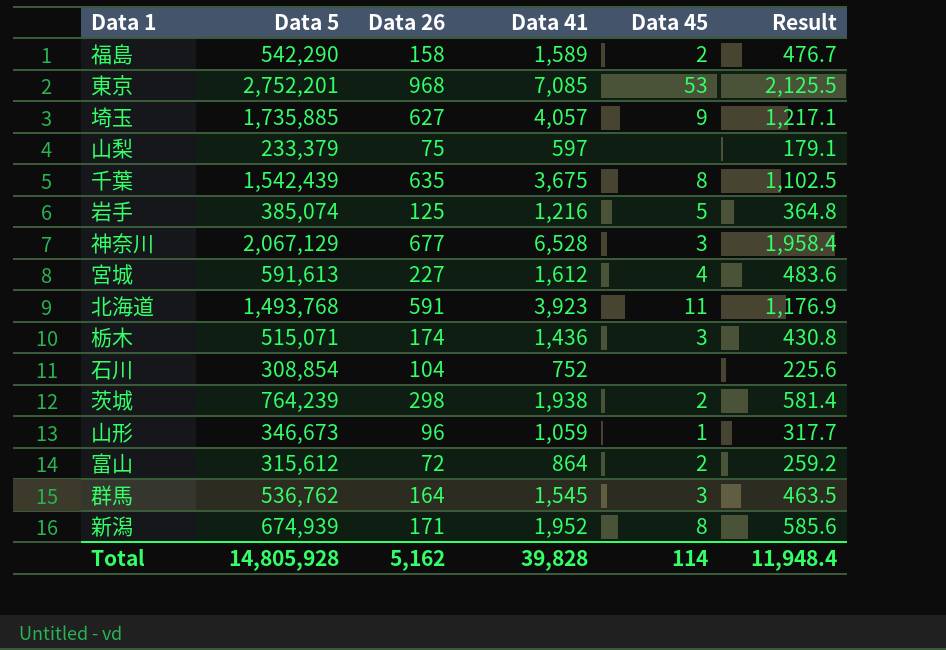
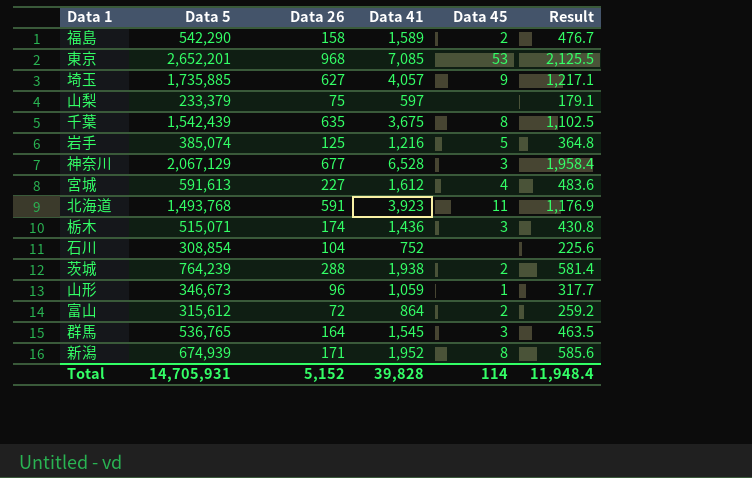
東京 | Data 5: 2,752,201 -> 2,652,201
茨城 | Data 26: 298 -> 288
群馬 | Data 5: 536,762 -> 536,765
Total | Data 5: 14,805,928 -> 14,705,931
Total | Data 26: 5,162 -> 5,152

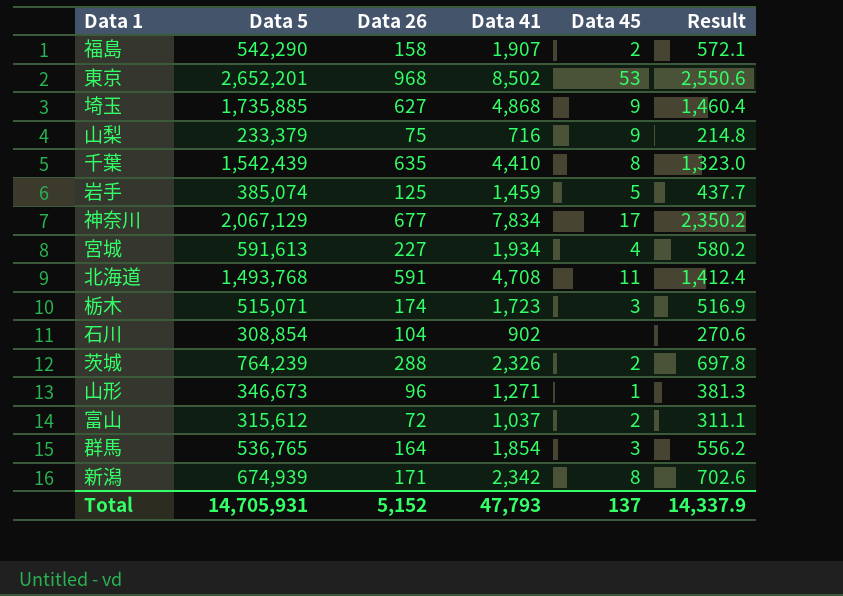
福島 | Data 41: 1,589 -> 1,907
福島 | Result: 476.7 -> 572.1
東京 | Data 41: 7,085 -> 8,502
東京 | Result: 2,125.5 -> 2,550.6
埼玉 | Data 41: 4,057 -> 4,868
埼玉 | Result: 1,217.1 -> 1,460.4
山梨 | Data 41: 597 -> 716
山梨 | Data 45: none -> 9
山梨 | Result: 179.1 -> 214.8
千葉 | Data 41: 3,675 -> 4,410
千葉 | Result: 1,102.5 -> 1,323.0
岩手 | Data 41: 1,216 -> 1,459
岩手 | Result: 364.8 -> 437.7
神奈川 | Data 41: 6,528 -> 7,834
神奈川 | Data 45: 3 -> 17
神奈川 | Result: 1,958.4 -> 2,350.2
宮城 | Data 41: 1,612 -> 1,934
宮城 | Result: 483.6 -> 580.2
北海道 | Data 41: 3,923 -> 4,708
北海道 | Result: 1,176.9 -> 1,412.4
栃木 | Data 41: 1,436 -> 1,723
栃木 | Result: 430.8 -> 516.9
石川 | Data 41: 752 -> 902
石川 | Result: 225.6 -> 270.6
茨城 | Data 41: 1,938 -> 2,326
茨城 | Result: 581.4 -> 697.8
山形 | Data 41: 1,059 -> 1,271
山形 | Result: 317.7 -> 381.3
富山 | Data 41: 864 -> 1,037
富山 | Result: 259.2 -> 311.1
群馬 | Data 41: 1,545 -> 1,854
群馬 | Result: 463.5 -> 556.2
新潟 | Data 41: 1,952 -> 2,342
新潟 | Result: 585.6 -> 702.6
Total | Data 41: 39,828 -> 47,793
Total | Data 45: 114 -> 137
Total | Result: 11,948.4 -> 14,337.9

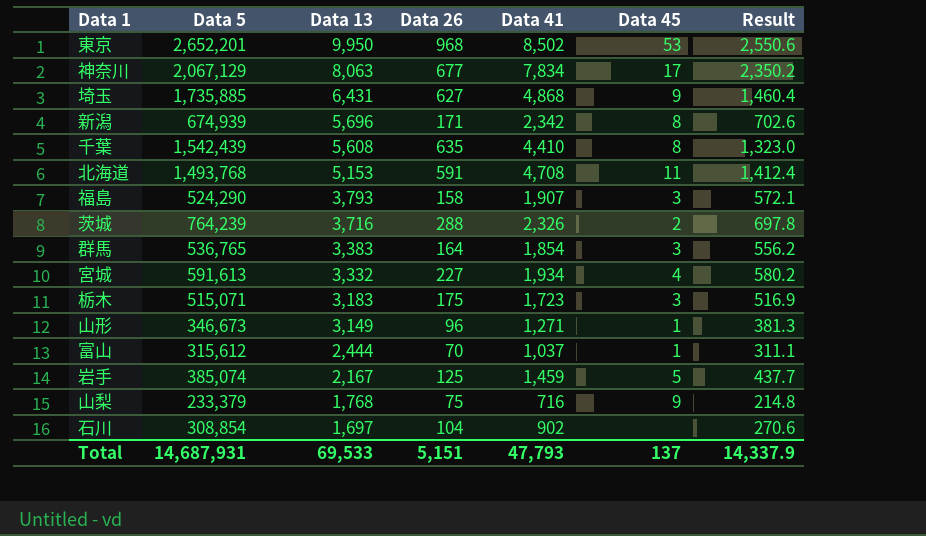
row order: none -> Data 13 descending
column Data 13 | position: none -> 3
福島 | Data 5: 542,290 -> 524,290
福島 | Data 45: 2 -> 3
栃木 | Data 26: 174 -> 175
富山 | Data 26: 72 -> 70
富山 | Data 45: 2 -> 1
Total | Data 5: 14,705,931 -> 14,687,931
Total | Data 26: 5,152 -> 5,151

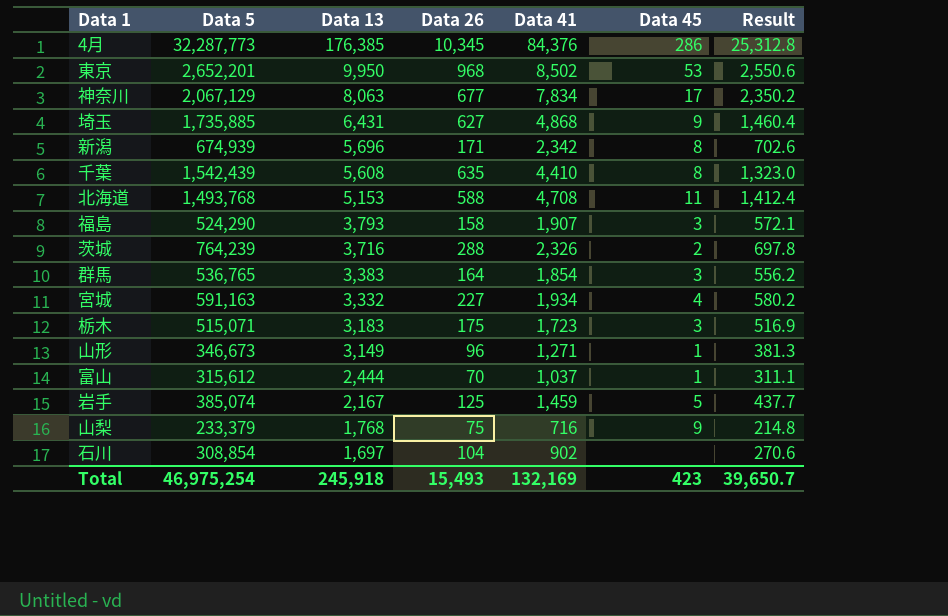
row 4月: none -> 32,287,773 | 176,385 | 10,345 | 84,376 | 286 | 25,312.8
北海道 | Data 26: 591 -> 588
宮城 | Data 5: 591,613 -> 591,163
Total | Data 5: 14,687,931 -> 46,975,254
Total | Data 13: 69,533 -> 245,918
Total | Data 26: 5,151 -> 15,493
Total | Data 41: 47,793 -> 132,169
Total | Data 45: 137 -> 423
Total | Result: 14,337.9 -> 39,650.7

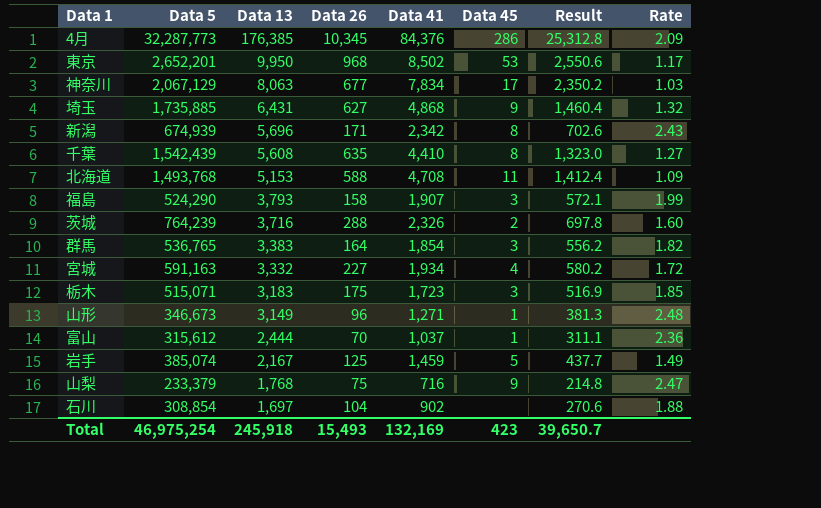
column Rate | formula: none -> [Data 13] / [Data 41]

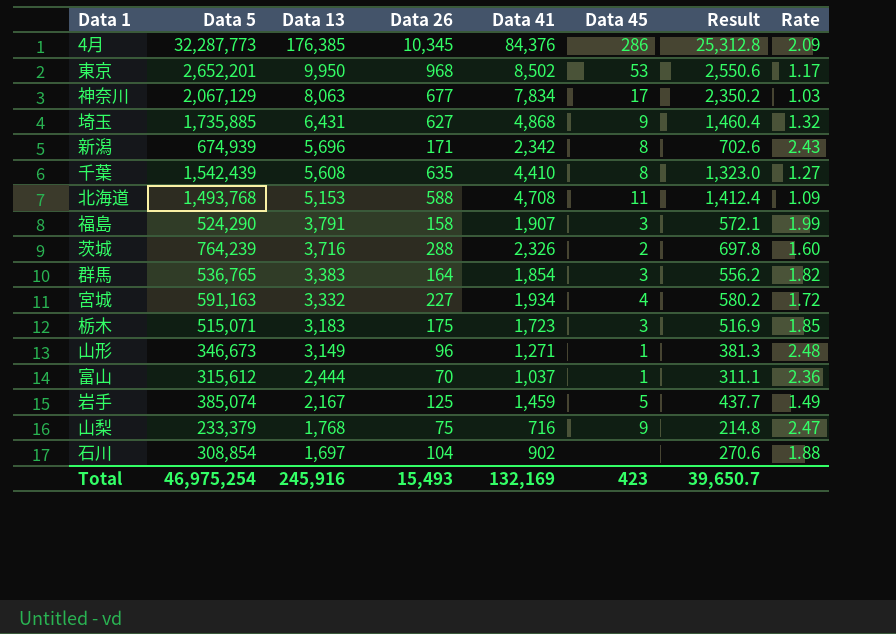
福島 | Data 13: 3,793 -> 3,791
Total | Data 13: 245,918 -> 245,916

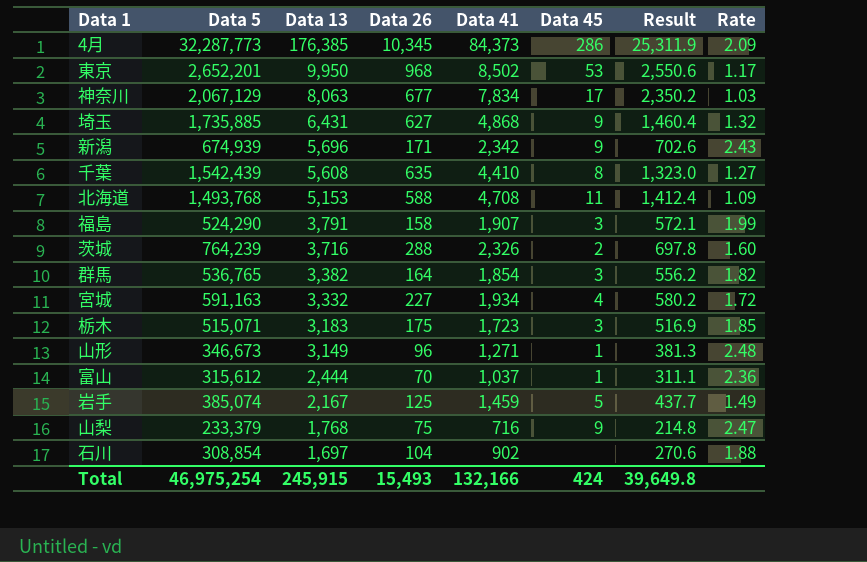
4月 | Data 41: 84,376 -> 84,373
4月 | Result: 25,312.8 -> 25,311.9
新潟 | Data 45: 8 -> 9
群馬 | Data 13: 3,383 -> 3,382
Total | Data 13: 245,916 -> 245,915
Total | Data 41: 132,169 -> 132,166
Total | Data 45: 423 -> 424
Total | Result: 39,650.7 -> 39,649.8

